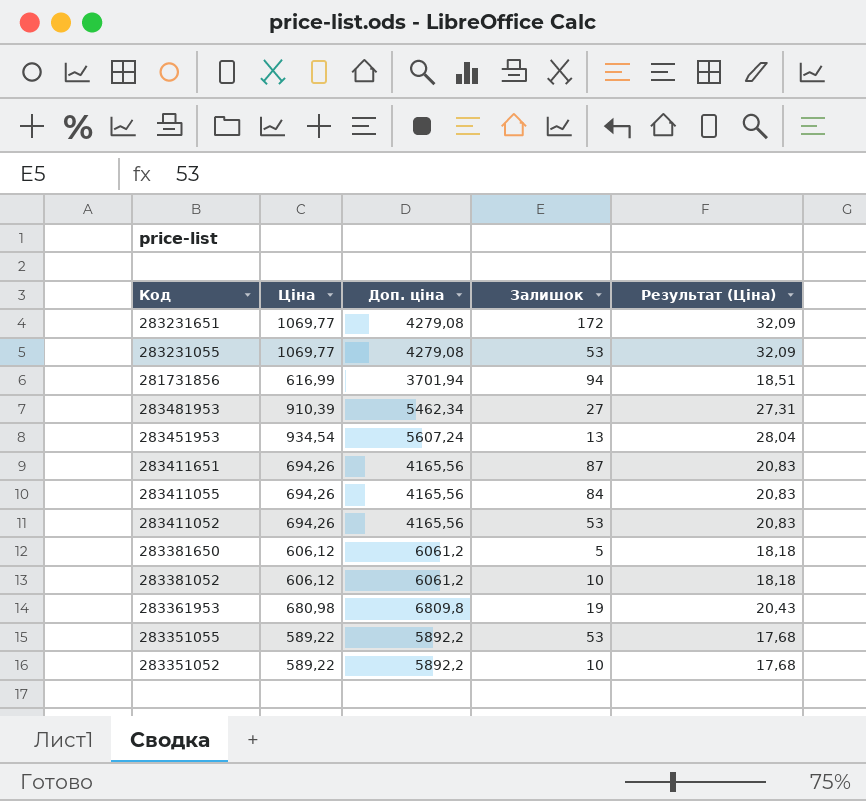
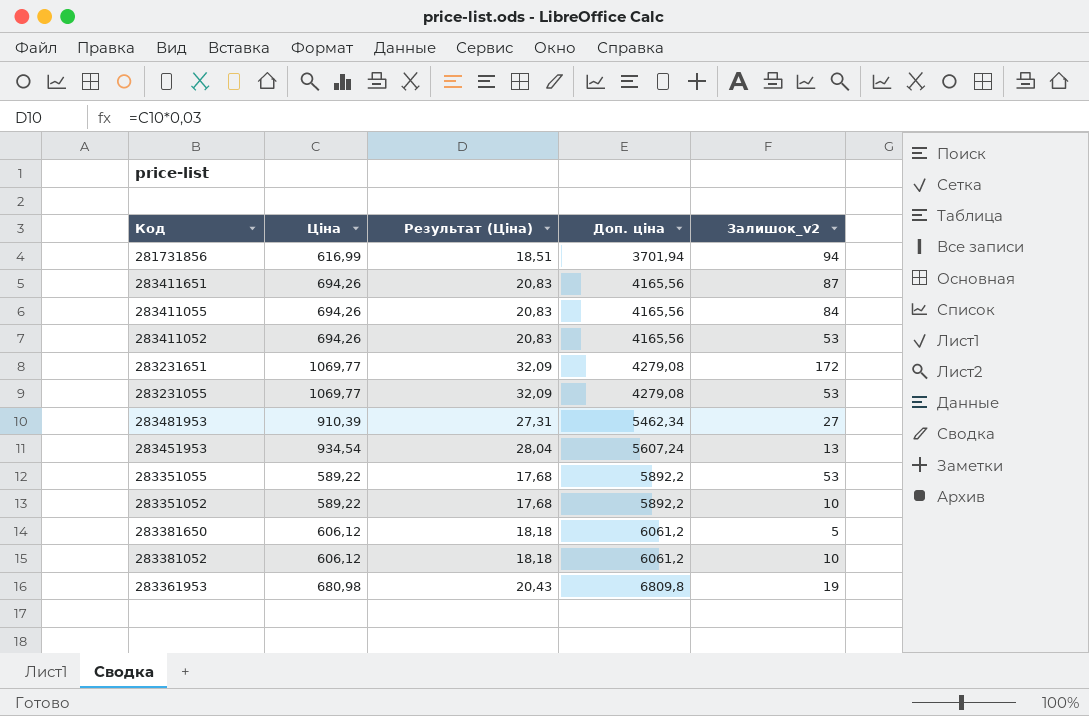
row order: none -> Доп. ціна ascending
column Результат (Ціна) | position: 5 -> 3
column name: Залишок -> Залишок_v2

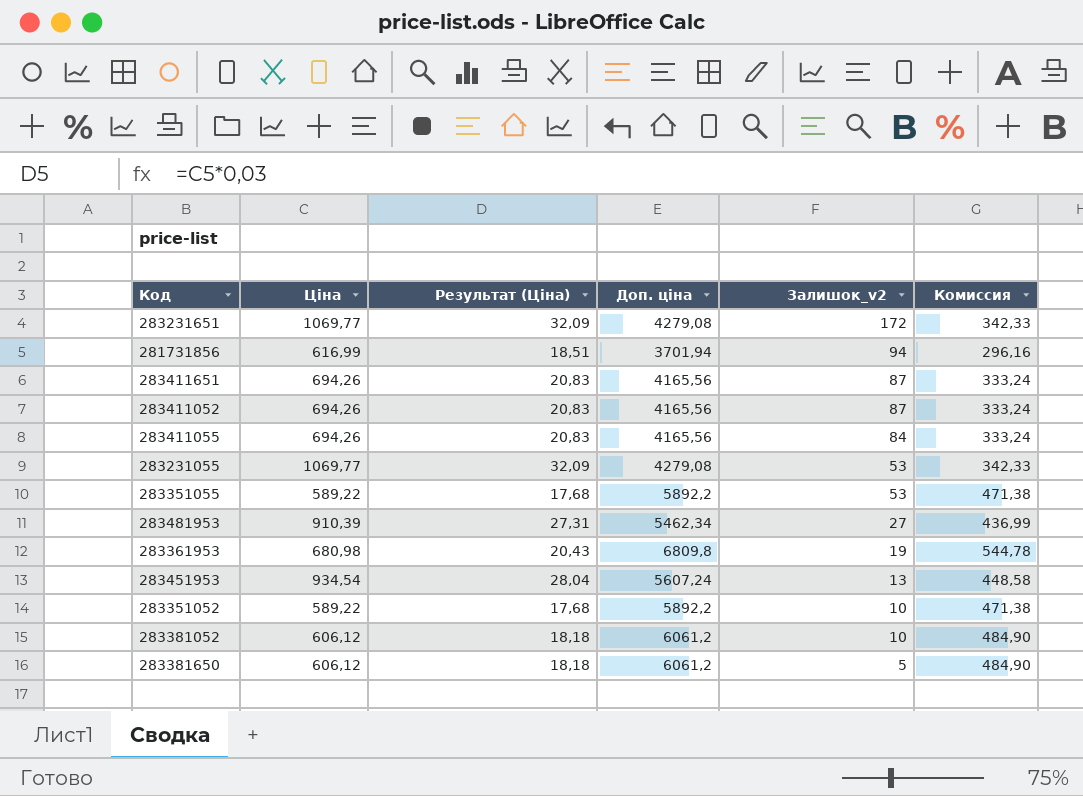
row order: Доп. ціна ascending -> Залишок_v2 descending
column Комиссия | formula: none -> [Доп. ціна] * 0,08
283411052 | Залишок_v2: 53 -> 87

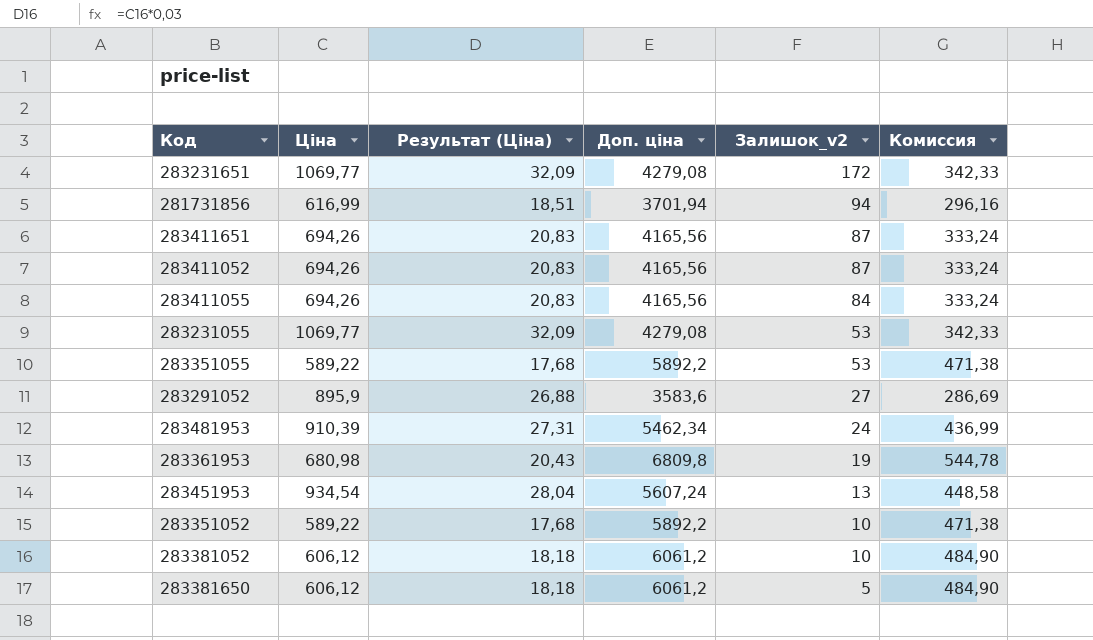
row 283291052: none -> 895,9 | 26,88 | 3583,6 | 27 | 286,69
283481953 | Залишок_v2: 27 -> 24

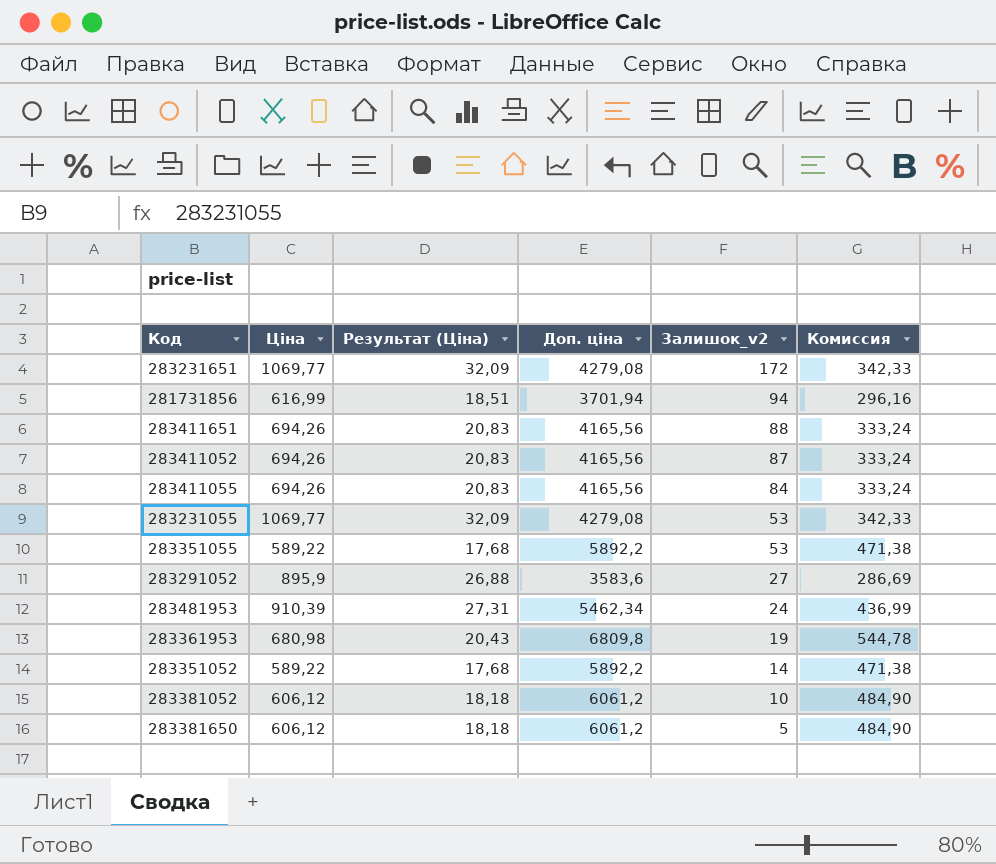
row 283451953: 934,54 | 28,04 | 5607,24 | 13 | 448,58 -> none
283411651 | Залишок_v2: 87 -> 88
283351052 | Залишок_v2: 10 -> 14

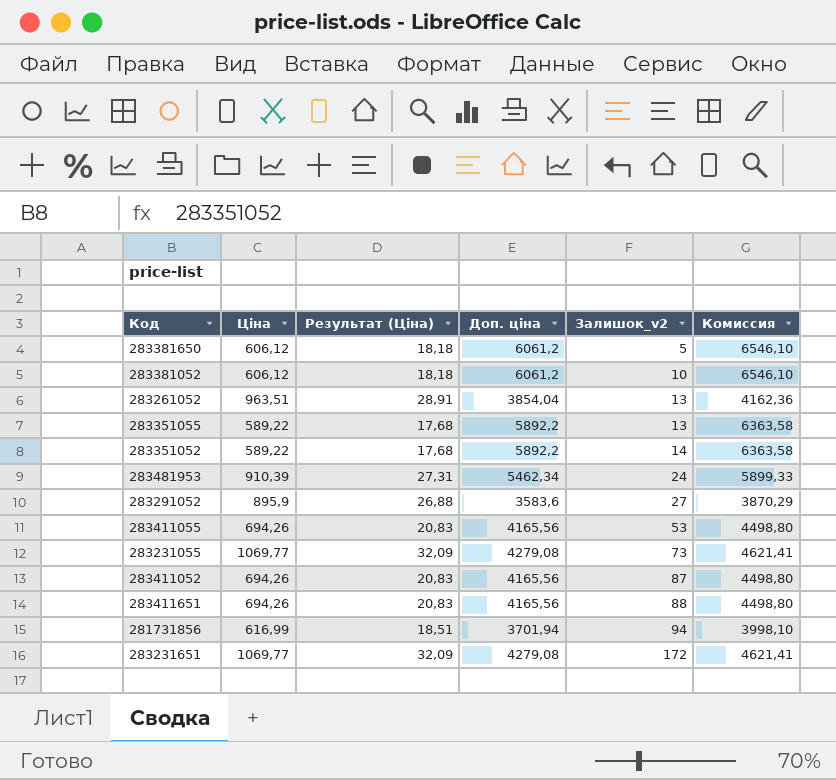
row order: Залишок_v2 descending -> Залишок_v2 ascending
column Комиссия | formula: [Доп. ціна] * 0,08 -> [Доп. ціна] * 1,08
row 283361953: 680,98 | 20,43 | 6809,8 | 19 | 544,78 -> none
row 283261052: none -> 963,51 | 28,91 | 3854,04 | 13 | 4162,36
283351055 | Залишок_v2: 53 -> 13
283411055 | Залишок_v2: 84 -> 53
283231055 | Залишок_v2: 53 -> 73

